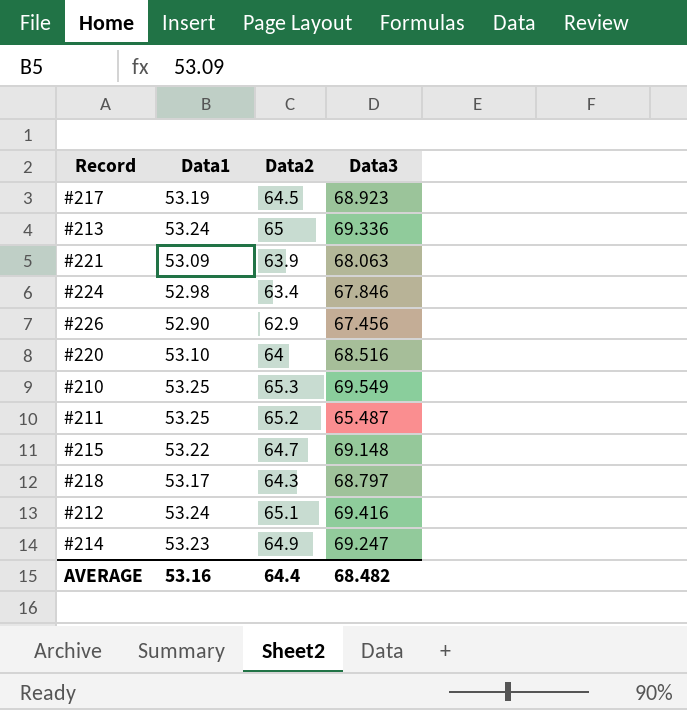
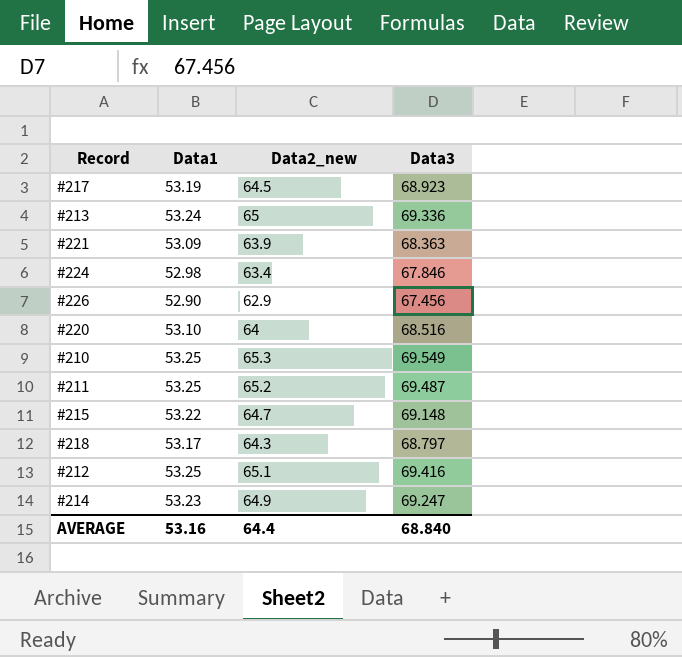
column name: Data2 -> Data2_new
#221 | Data3: 68.063 -> 68.363
#211 | Data3: 65.487 -> 69.487
#212 | Data1: 53.24 -> 53.25
AVERAGE | Data3: 68.482 -> 68.840

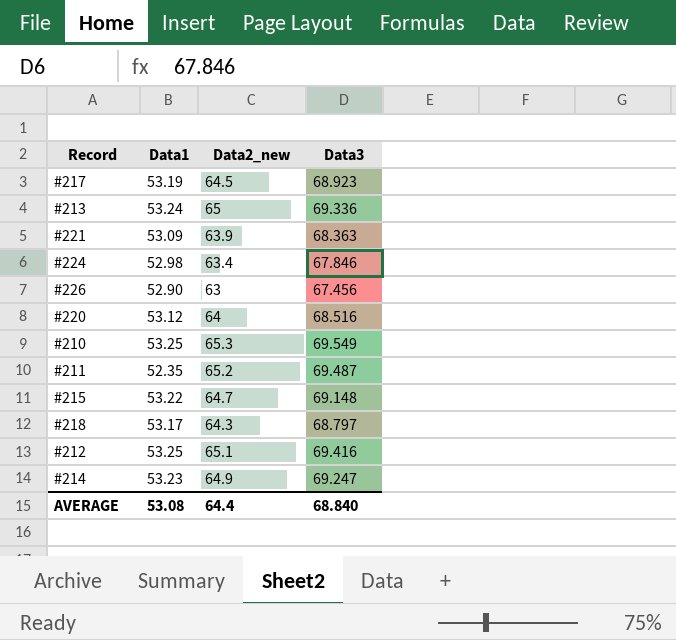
#226 | Data2_new: 62.9 -> 63
#220 | Data1: 53.10 -> 53.12
#211 | Data1: 53.25 -> 52.35
AVERAGE | Data1: 53.16 -> 53.08

